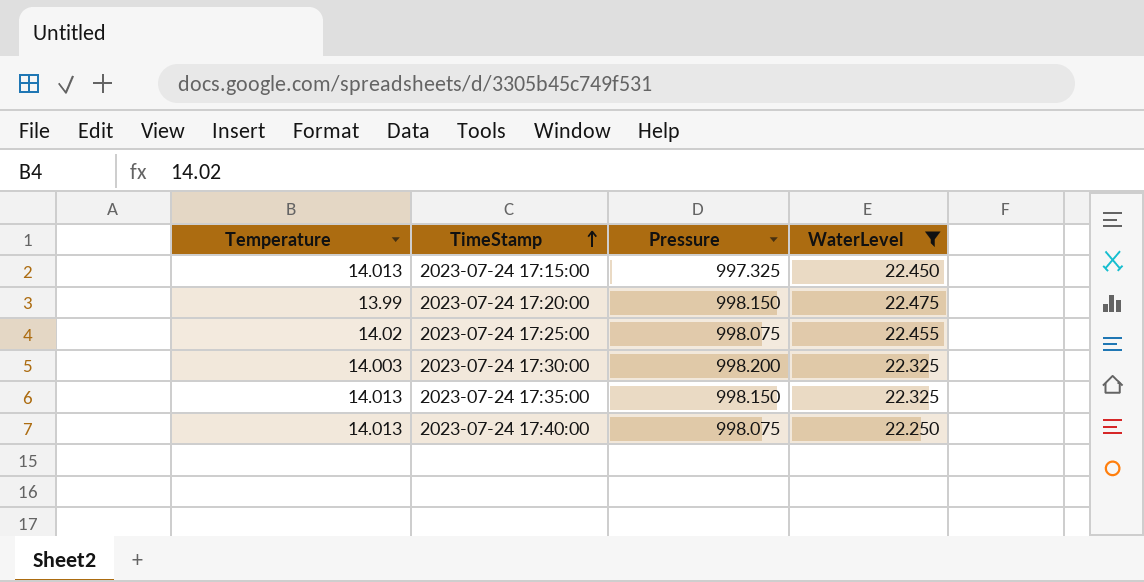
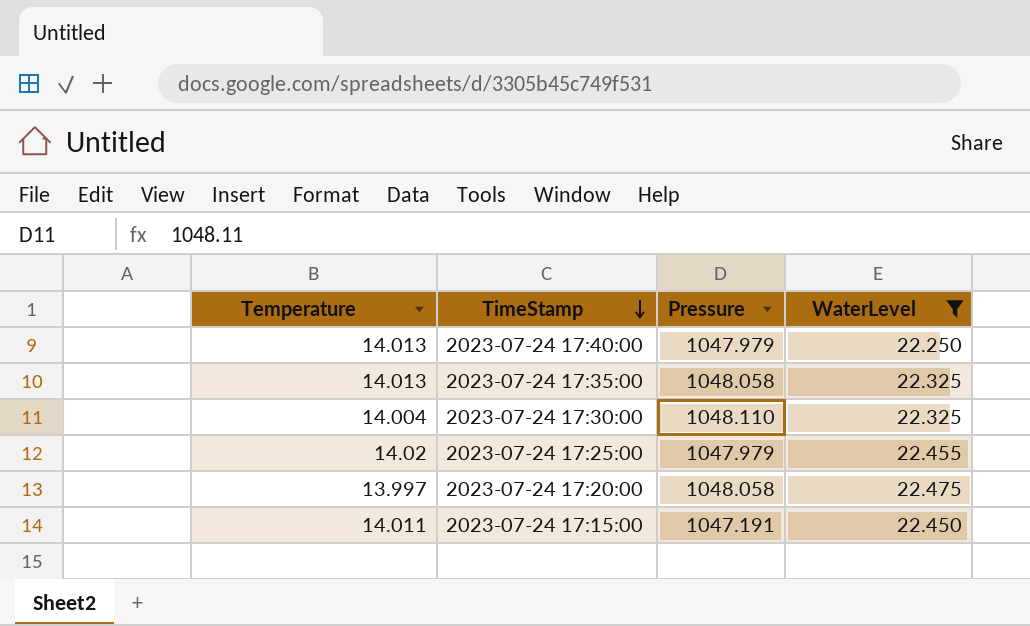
row order: TimeStamp ascending -> TimeStamp descending
2023-07-24 17:40:00 | Pressure: 998.075 -> 1047.979
2023-07-24 17:35:00 | Pressure: 998.150 -> 1048.058
2023-07-24 17:30:00 | Temperature: 14.003 -> 14.004
2023-07-24 17:30:00 | Pressure: 998.200 -> 1048.110
2023-07-24 17:25:00 | Pressure: 998.075 -> 1047.979
2023-07-24 17:20:00 | Temperature: 13.99 -> 13.997
2023-07-24 17:20:00 | Pressure: 998.150 -> 1048.058
2023-07-24 17:15:00 | Temperature: 14.013 -> 14.011
2023-07-24 17:15:00 | Pressure: 997.325 -> 1047.191

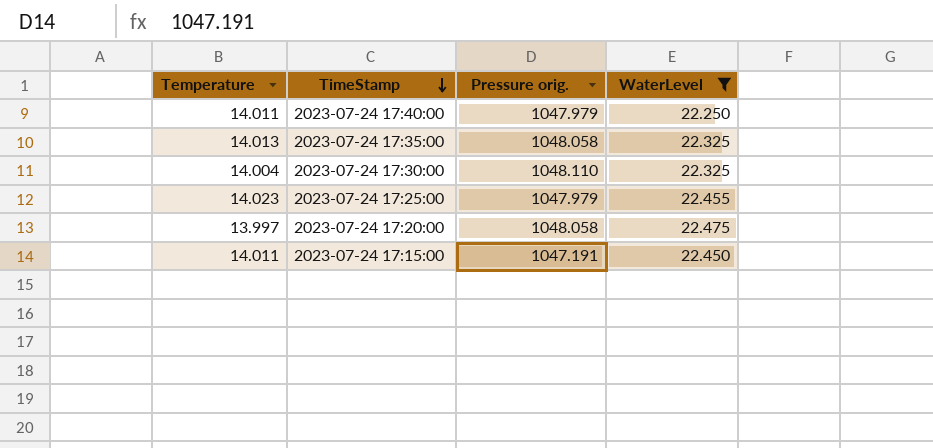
column name: Pressure -> Pressure orig.
2023-07-24 17:40:00 | Temperature: 14.013 -> 14.011
2023-07-24 17:25:00 | Temperature: 14.02 -> 14.023

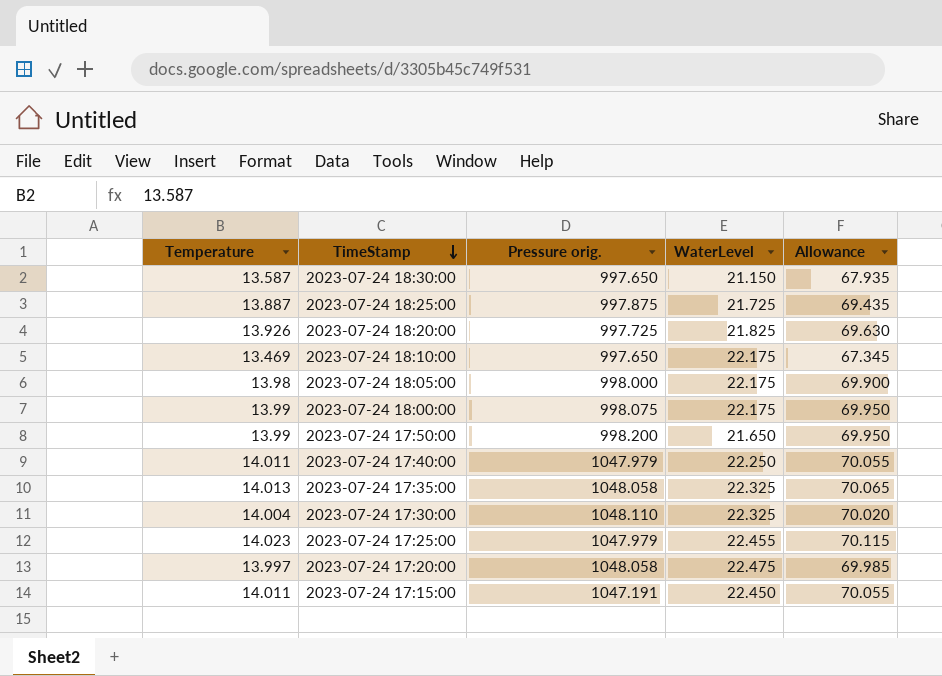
filter: WaterLevel >= 22.250 -> none
column Allowance | formula: none -> [Temperature] * 5

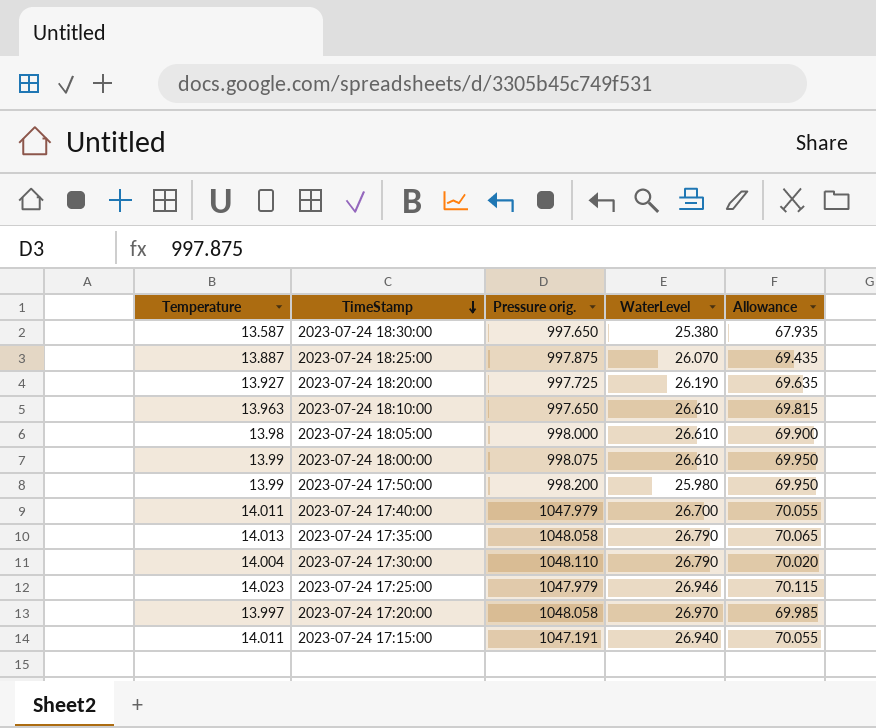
2023-07-24 18:30:00 | WaterLevel: 21.150 -> 25.380
2023-07-24 18:25:00 | WaterLevel: 21.725 -> 26.070
2023-07-24 18:20:00 | Temperature: 13.926 -> 13.927
2023-07-24 18:20:00 | WaterLevel: 21.825 -> 26.190
2023-07-24 18:20:00 | Allowance: 69.630 -> 69.635
2023-07-24 18:10:00 | Temperature: 13.469 -> 13.963
2023-07-24 18:10:00 | WaterLevel: 22.175 -> 26.610
2023-07-24 18:10:00 | Allowance: 67.345 -> 69.815
2023-07-24 18:05:00 | WaterLevel: 22.175 -> 26.610
2023-07-24 18:00:00 | WaterLevel: 22.175 -> 26.610
2023-07-24 17:50:00 | WaterLevel: 21.650 -> 25.980
2023-07-24 17:40:00 | WaterLevel: 22.250 -> 26.700
2023-07-24 17:35:00 | WaterLevel: 22.325 -> 26.790
2023-07-24 17:30:00 | WaterLevel: 22.325 -> 26.790
2023-07-24 17:25:00 | WaterLevel: 22.455 -> 26.946
2023-07-24 17:20:00 | WaterLevel: 22.475 -> 26.970
2023-07-24 17:15:00 | WaterLevel: 22.450 -> 26.940

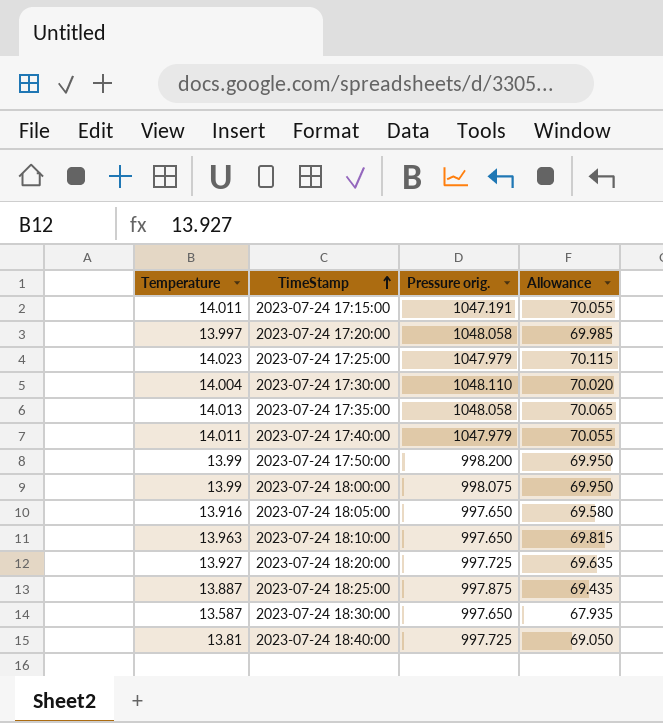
row order: TimeStamp descending -> TimeStamp ascending
column WaterLevel | position: 4 -> none
2023-07-24 18:05:00 | Temperature: 13.98 -> 13.916
2023-07-24 18:05:00 | Pressure orig.: 998.000 -> 997.650
2023-07-24 18:05:00 | Allowance: 69.900 -> 69.580
row 2023-07-24 18:40:00: none -> 13.81 | 997.725 | 69.050

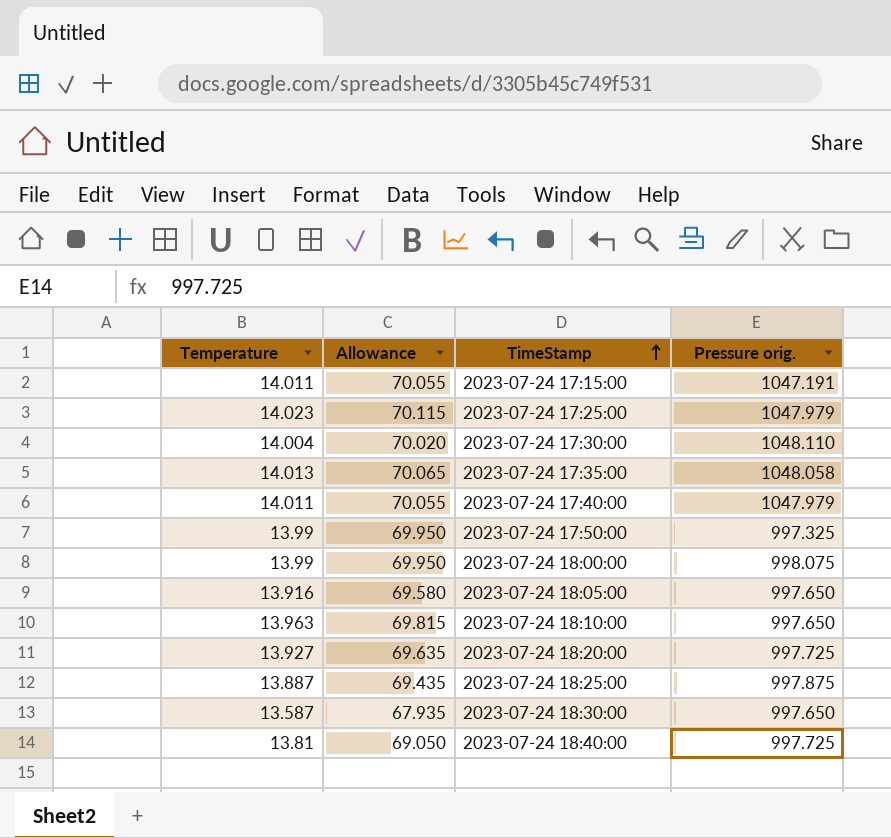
column Allowance | position: 4 -> 2
row 2023-07-24 17:20:00: 13.997 | 1048.058 | 69.985 -> none
2023-07-24 17:50:00 | Pressure orig.: 998.200 -> 997.325

